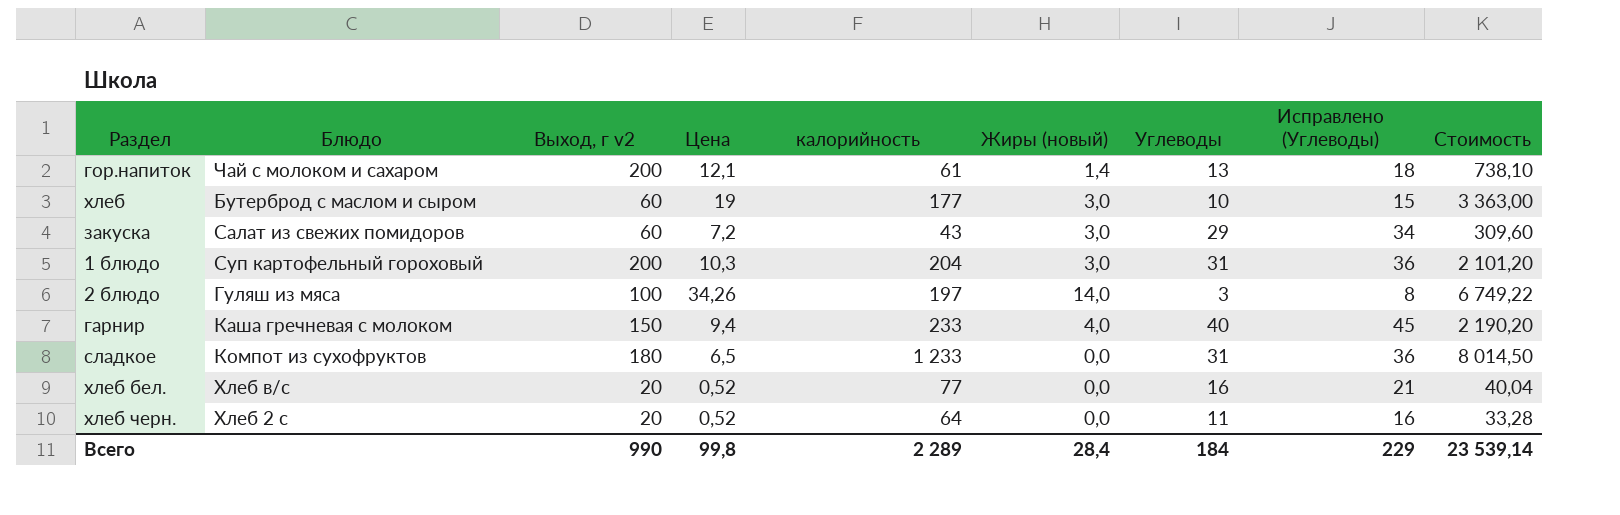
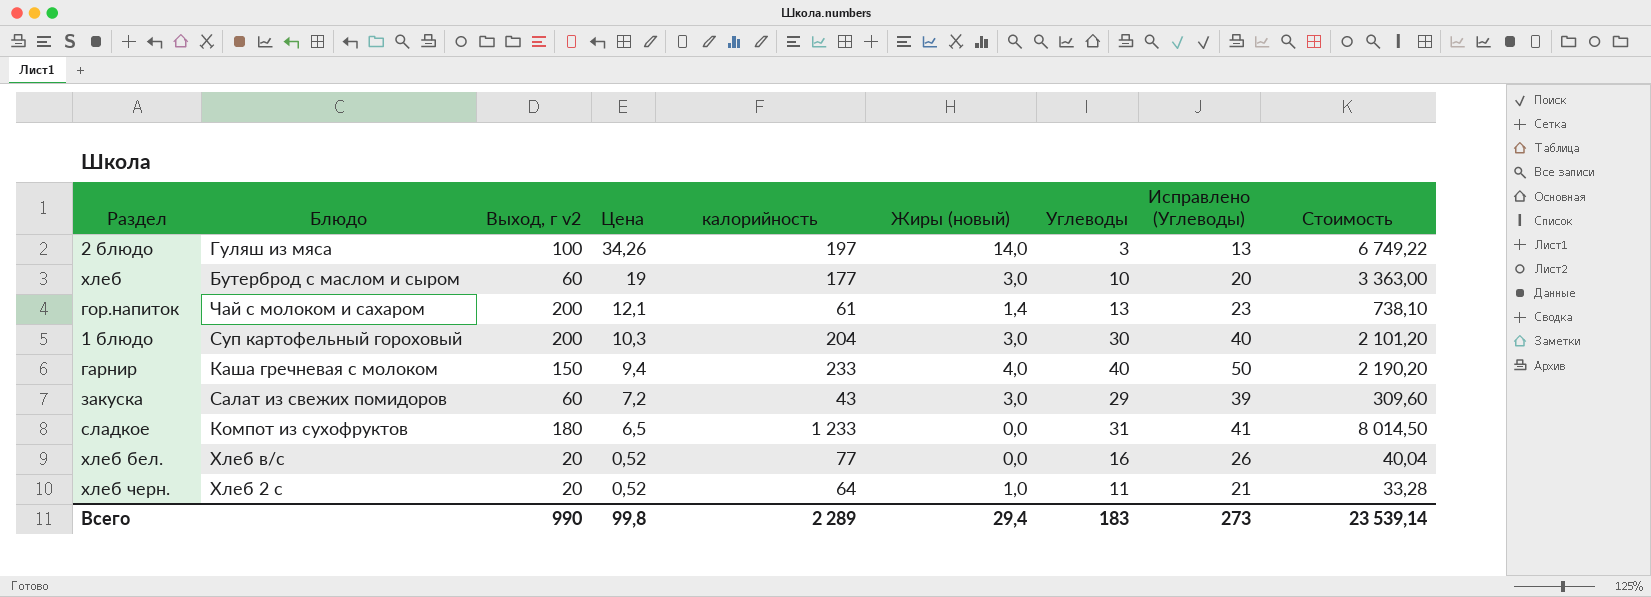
row order: none -> Цена descending
column Исправлено (Углеводы) | formula: [Углеводы] + 5 -> [Углеводы] + 10
1 блюдо | Углеводы: 31 -> 30
хлеб черн. | Жиры (новый): 0,0 -> 1,0
Всего | Жиры (новый): 28,4 -> 29,4
Всего | Углеводы: 184 -> 183
Всего | Исправлено (Углеводы): 229 -> 273

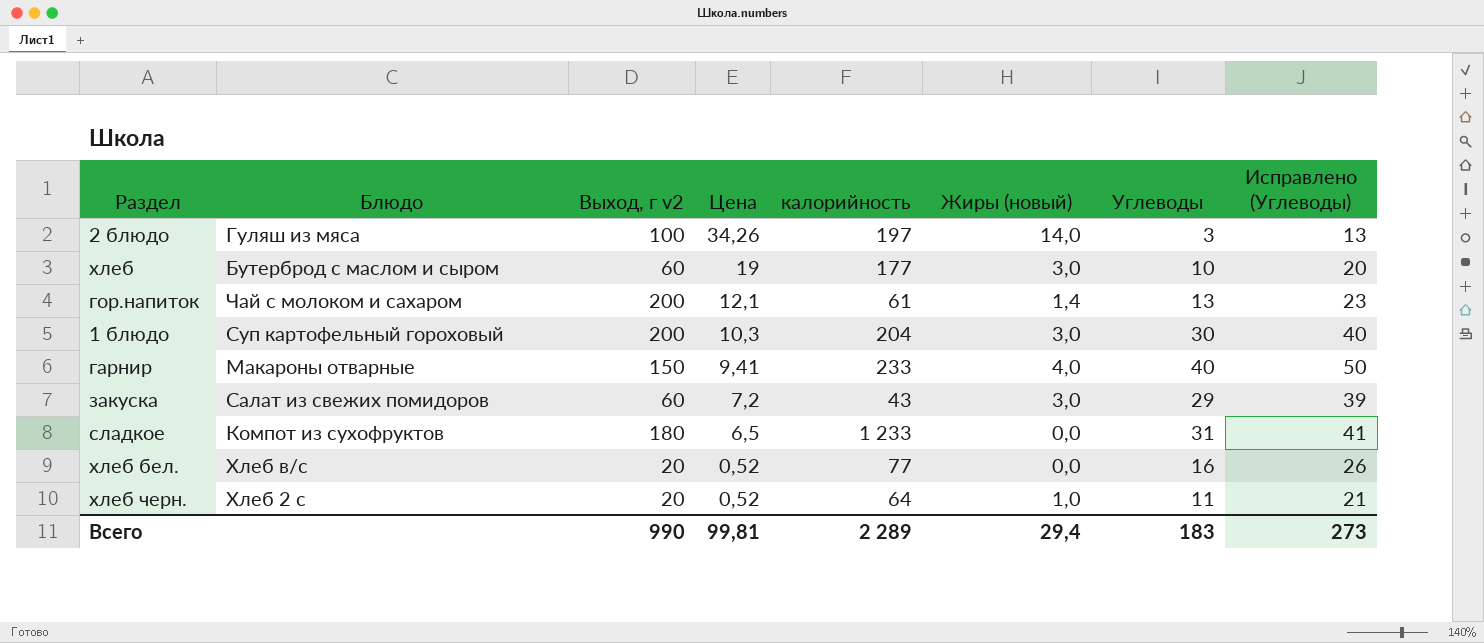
column Стоимость | formula: [Цена] * [калорийность] -> none
гарнир | Блюдо: Каша гречневая с молоком -> Макароны отварные
гарнир | Цена: 9,4 -> 9,41
Всего | Цена: 99,8 -> 99,81

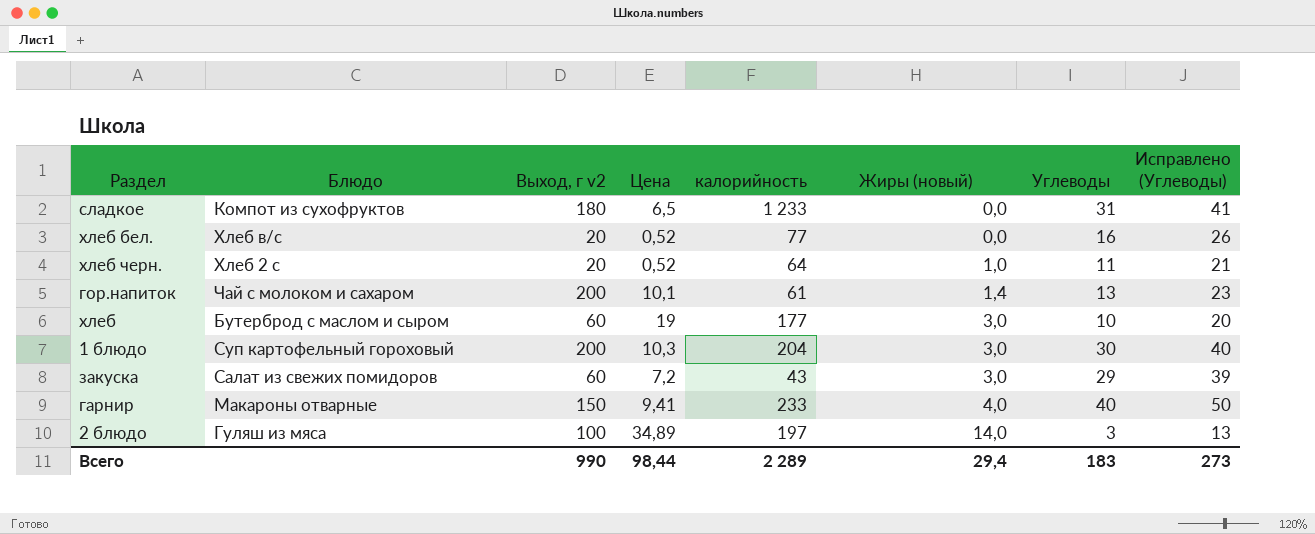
row order: Цена descending -> Жиры (новый) ascending
гор.напиток | Цена: 12,1 -> 10,1
2 блюдо | Цена: 34,26 -> 34,89
Всего | Цена: 99,81 -> 98,44

